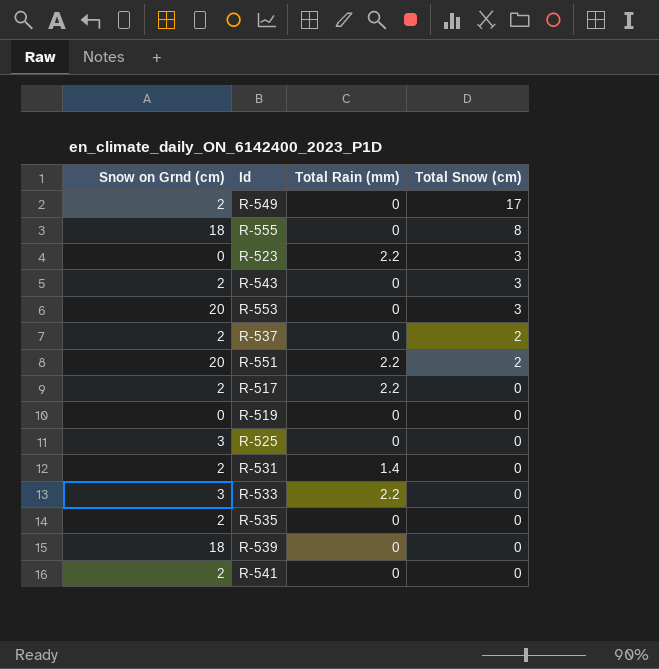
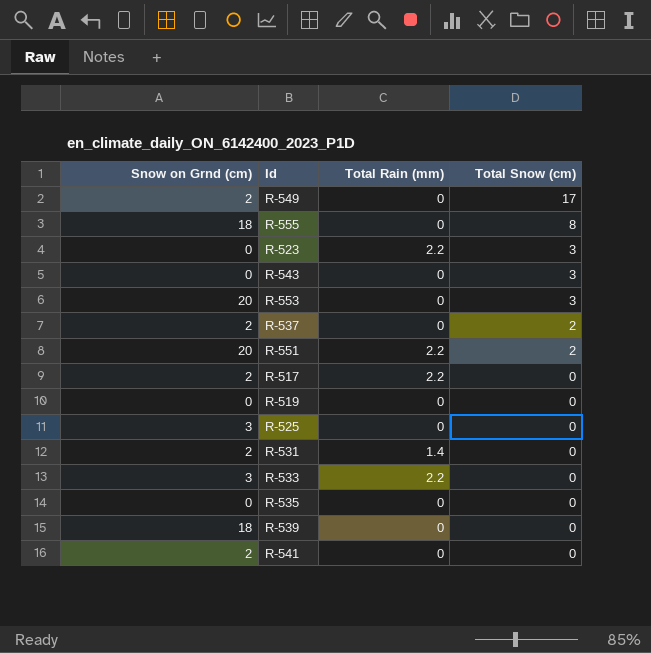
R-543 | Snow on Grnd (cm): 2 -> 0
R-535 | Snow on Grnd (cm): 2 -> 0

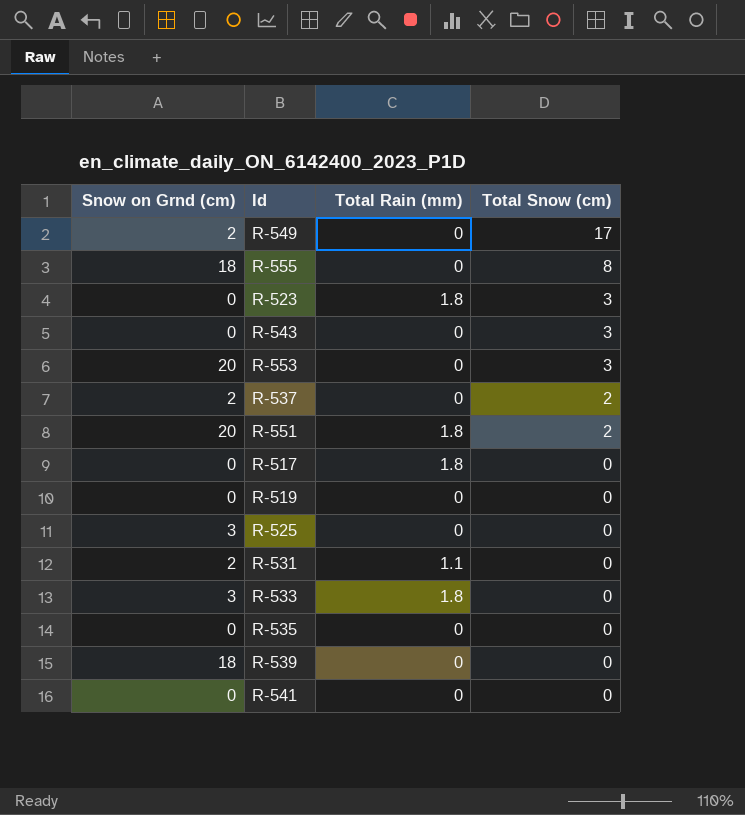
R-523 | Total Rain (mm): 2.2 -> 1.8
R-551 | Total Rain (mm): 2.2 -> 1.8
R-517 | Snow on Grnd (cm): 2 -> 0
R-517 | Total Rain (mm): 2.2 -> 1.8
R-531 | Total Rain (mm): 1.4 -> 1.1
R-533 | Total Rain (mm): 2.2 -> 1.8
R-541 | Snow on Grnd (cm): 2 -> 0

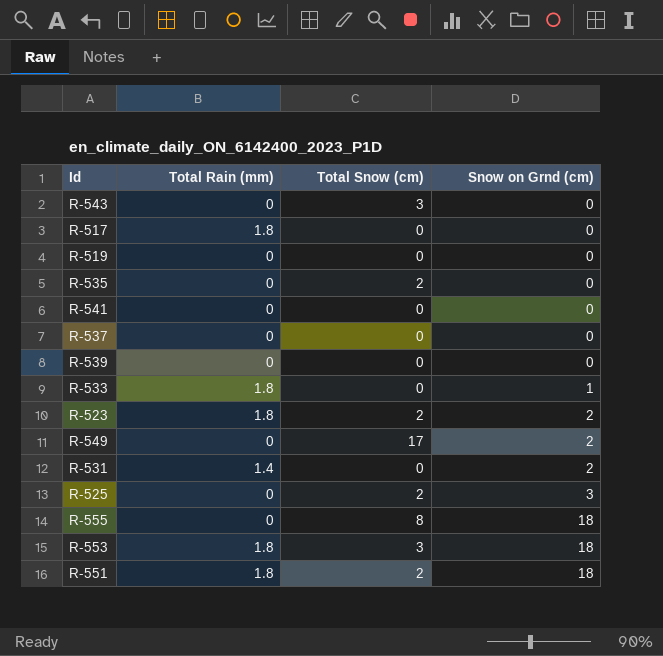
row order: Total Snow (cm) descending -> Snow on Grnd (cm) ascending
column Snow on Grnd (cm) | position: 1 -> 4
R-535 | Total Snow (cm): 0 -> 2
R-537 | Total Snow (cm): 2 -> 0
R-537 | Snow on Grnd (cm): 2 -> 0
R-539 | Snow on Grnd (cm): 18 -> 0
R-533 | Snow on Grnd (cm): 3 -> 1
R-523 | Total Snow (cm): 3 -> 2
R-523 | Snow on Grnd (cm): 0 -> 2
R-531 | Total Rain (mm): 1.1 -> 1.4
R-525 | Total Snow (cm): 0 -> 2
R-553 | Total Rain (mm): 0 -> 1.8
R-553 | Snow on Grnd (cm): 20 -> 18
R-551 | Snow on Grnd (cm): 20 -> 18

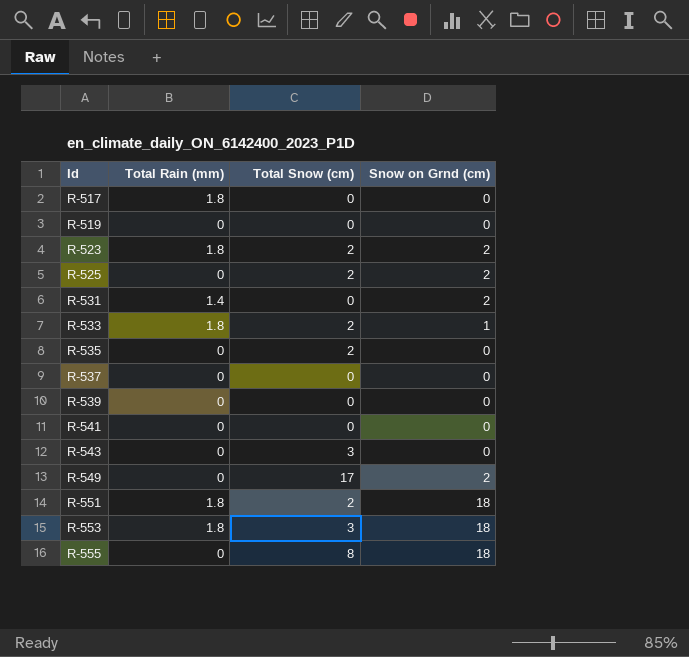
row order: Snow on Grnd (cm) ascending -> Id ascending
R-525 | Snow on Grnd (cm): 3 -> 2
R-533 | Total Snow (cm): 0 -> 2

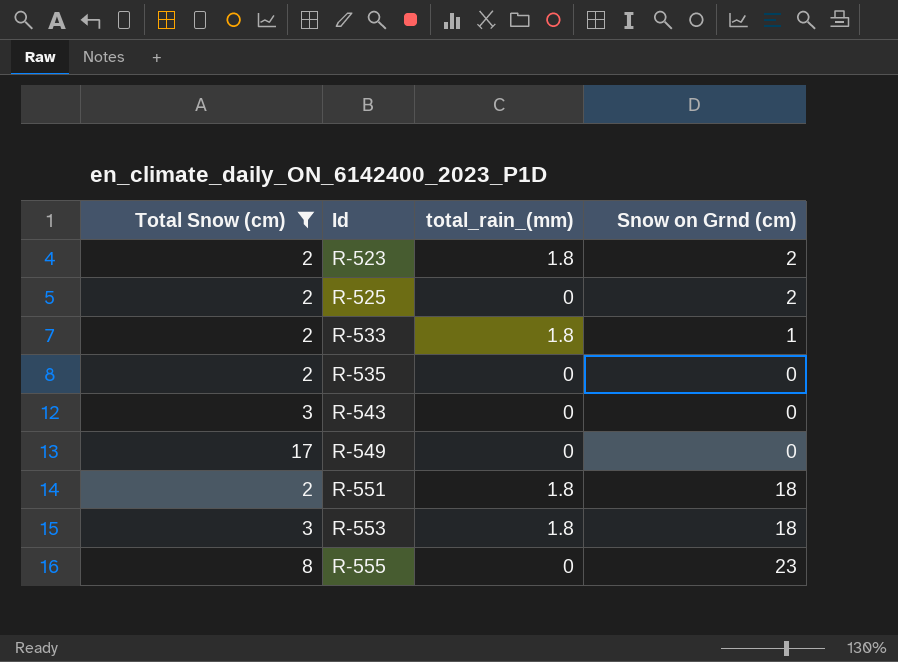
filter: none -> Total Snow (cm) != 0
column Total Snow (cm) | position: 3 -> 1
column name: Total Rain (mm) -> total_rain_(mm)
R-549 | Snow on Grnd (cm): 2 -> 0
R-555 | Snow on Grnd (cm): 18 -> 23

